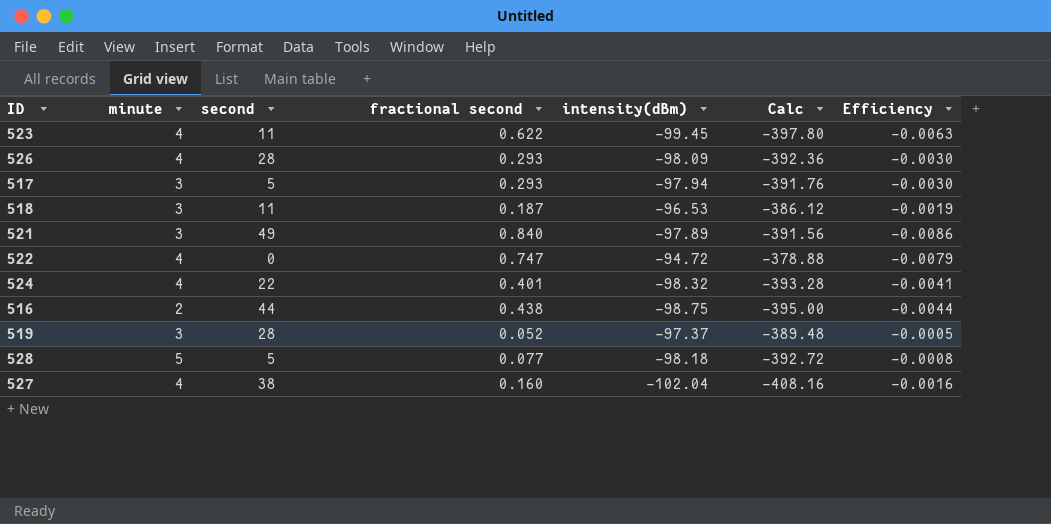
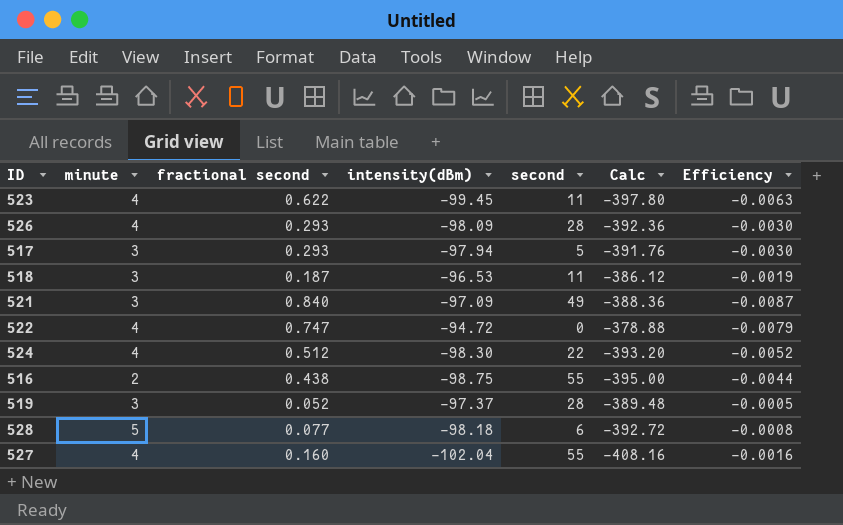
column second | position: 3 -> 5
521 | intensity(dBm): -97.89 -> -97.09
521 | Calc: -391.56 -> -388.36
521 | Efficiency: -0.0086 -> -0.0087
524 | fractional second: 0.401 -> 0.512
524 | intensity(dBm): -98.32 -> -98.30
524 | Calc: -393.28 -> -393.20
524 | Efficiency: -0.0041 -> -0.0052
516 | second: 44 -> 55
528 | second: 5 -> 6
527 | second: 38 -> 55

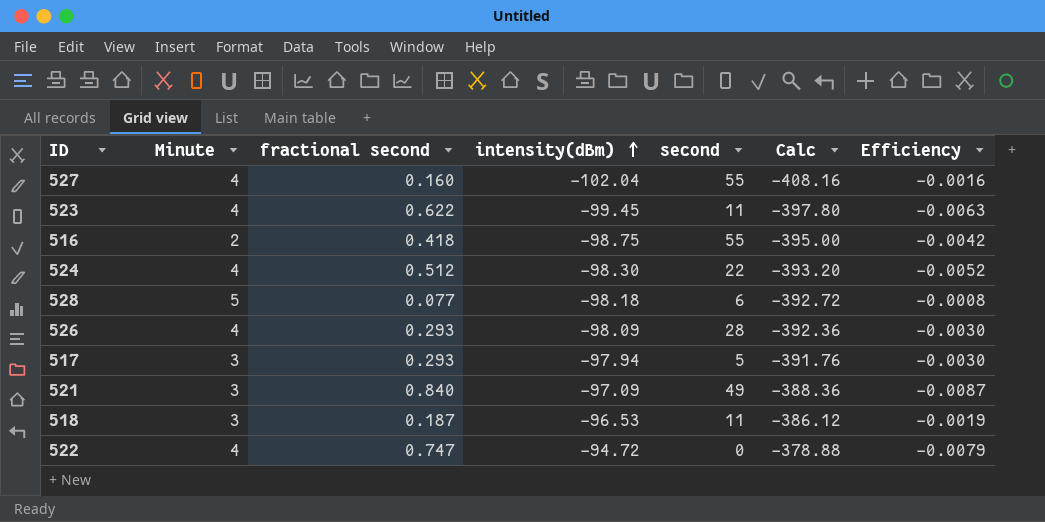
row order: none -> intensity(dBm) ascending
column name: minute -> Minute
row 519: 3 | 0.052 | -97.37 | 28 | -389.48 | -0.0005 -> none
516 | fractional second: 0.438 -> 0.418
516 | Efficiency: -0.0044 -> -0.0042

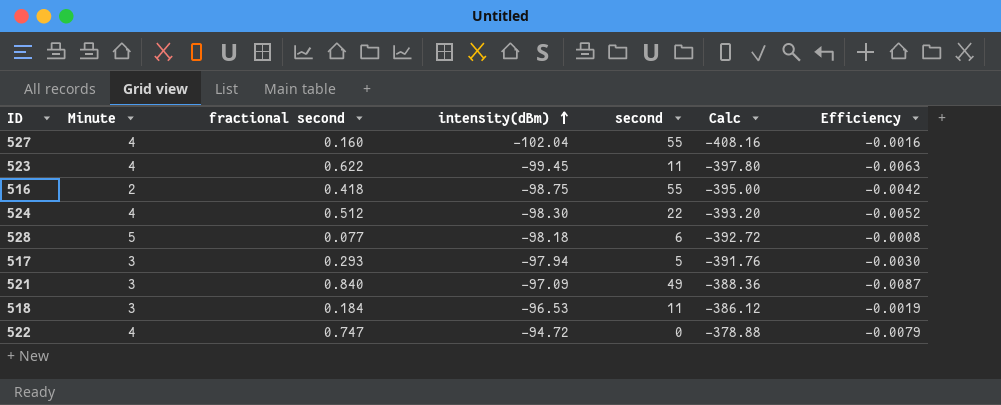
row 526: 4 | 0.293 | -98.09 | 28 | -392.36 | -0.0030 -> none
518 | fractional second: 0.187 -> 0.184

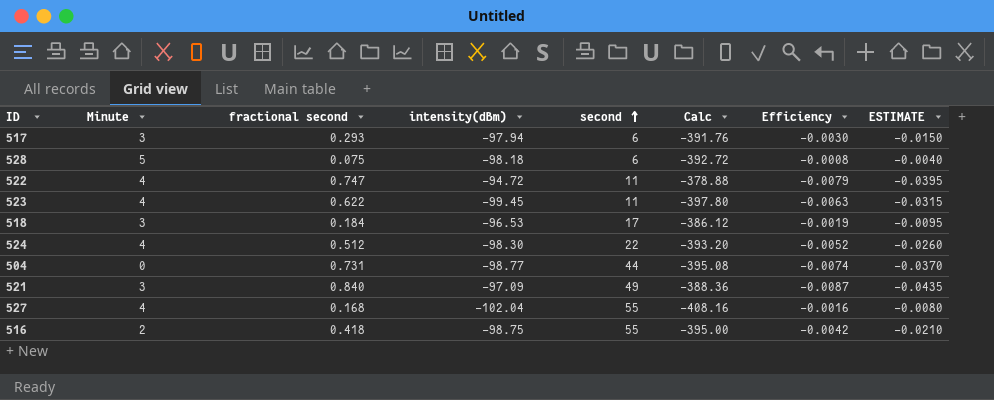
row order: intensity(dBm) ascending -> second ascending
column ESTIMATE | formula: none -> [Efficiency] * 5
517 | second: 5 -> 6
528 | fractional second: 0.077 -> 0.075
522 | second: 0 -> 11
518 | second: 11 -> 17
row 504: none -> 0 | 0.731 | -98.77 | 44 | -395.08 | -0.0074 | -0.0370
527 | fractional second: 0.160 -> 0.168

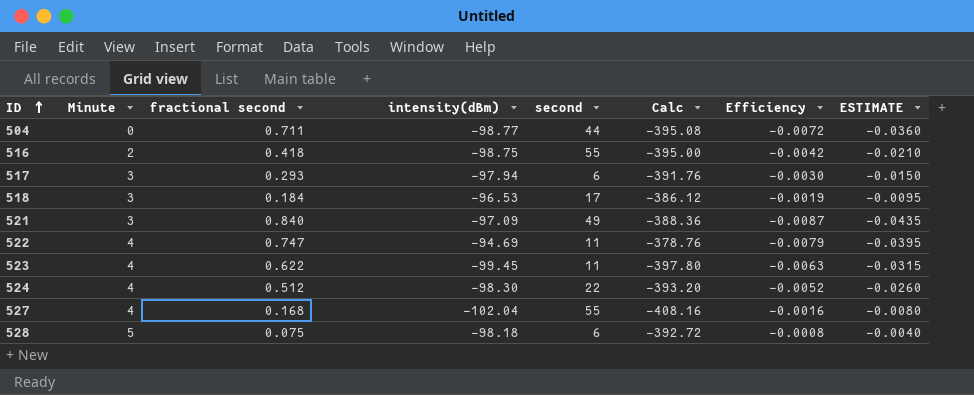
row order: second ascending -> ID ascending
504 | fractional second: 0.731 -> 0.711
504 | Efficiency: -0.0074 -> -0.0072
504 | ESTIMATE: -0.0370 -> -0.0360
522 | intensity(dBm): -94.72 -> -94.69
522 | Calc: -378.88 -> -378.76

